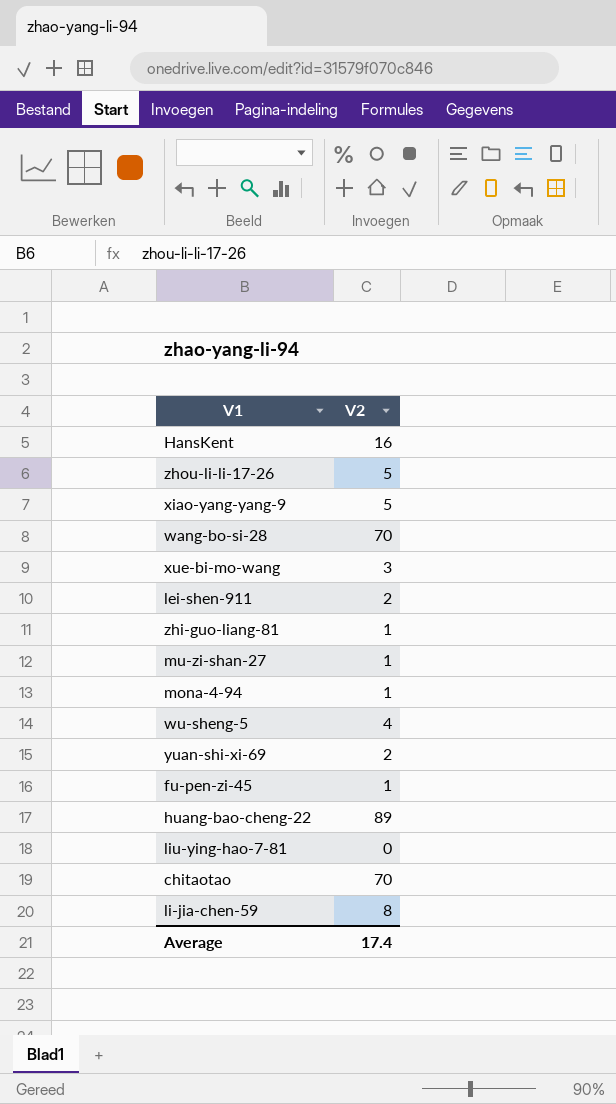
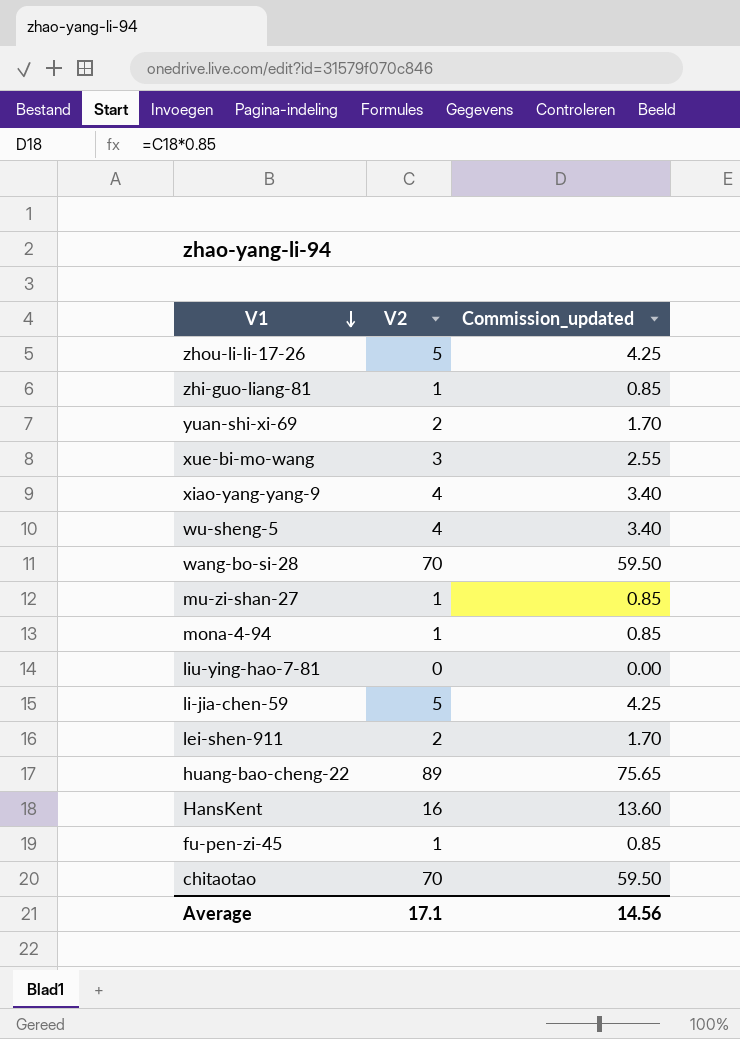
row order: none -> V1 descending
column Commission_updated | formula: none -> [V2] * 0.85
xiao-yang-yang-9 | V2: 5 -> 4
li-jia-chen-59 | V2: 8 -> 5
Average | V2: 17.4 -> 17.1

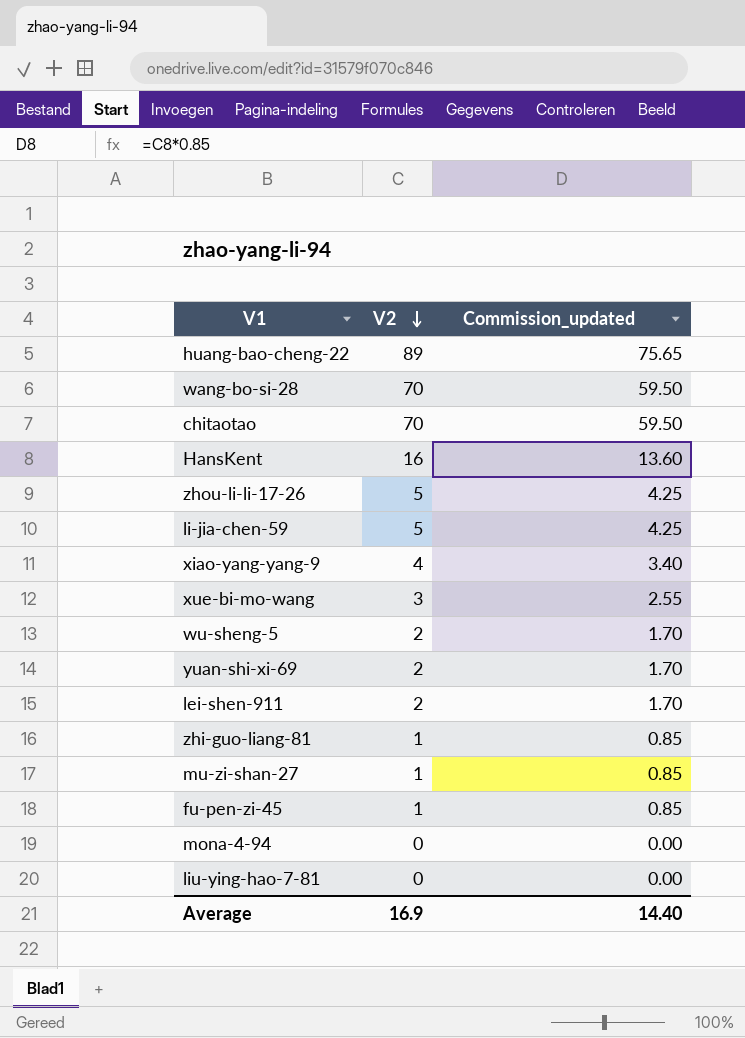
row order: V1 descending -> V2 descending
wu-sheng-5 | V2: 4 -> 2
wu-sheng-5 | Commission_updated: 3.40 -> 1.70
mona-4-94 | V2: 1 -> 0
mona-4-94 | Commission_updated: 0.85 -> 0.00
Average | V2: 17.1 -> 16.9
Average | Commission_updated: 14.56 -> 14.40

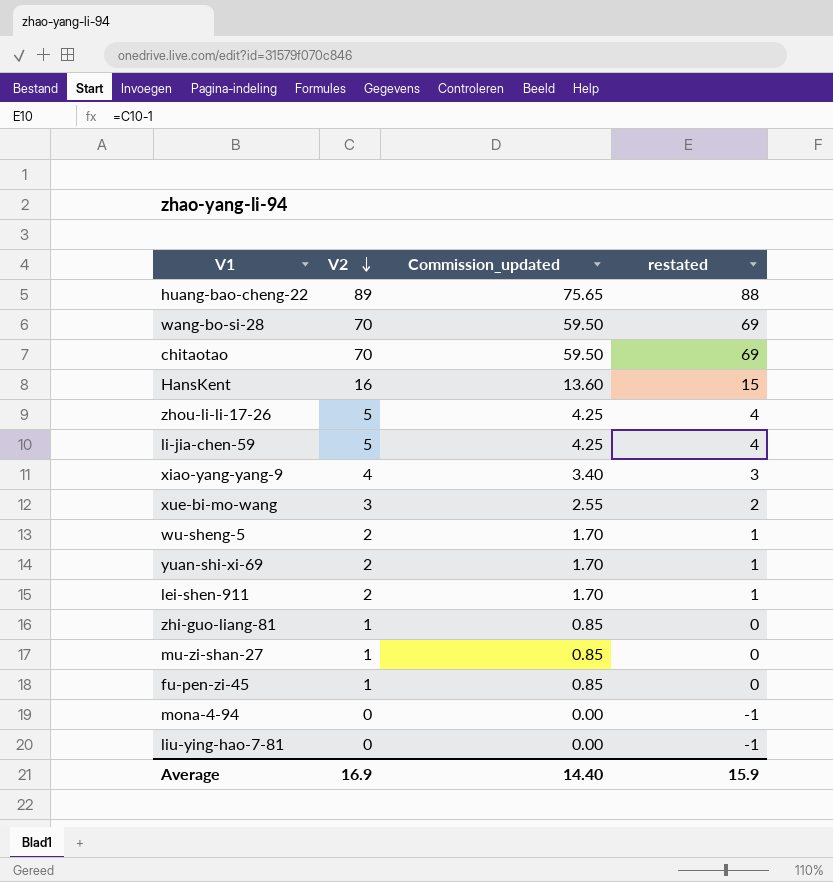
column restated | formula: none -> [V2] - 1

